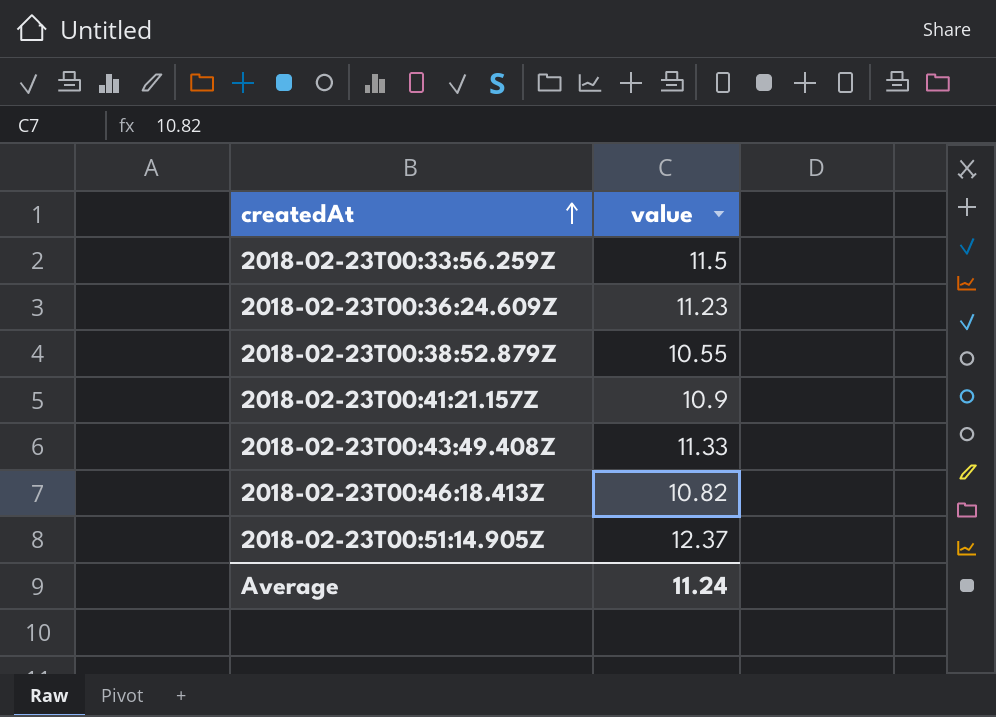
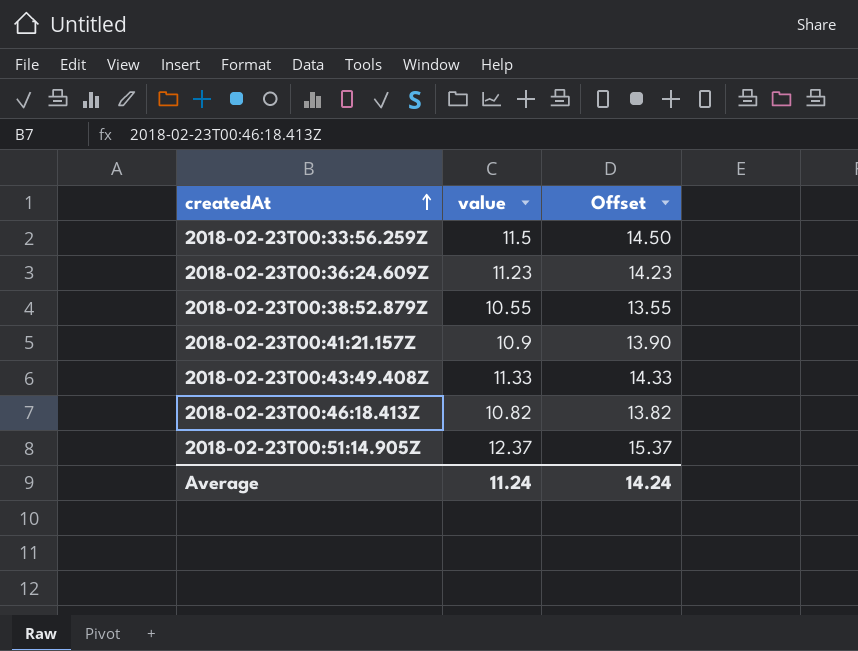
column Offset | formula: none -> [value] + 3

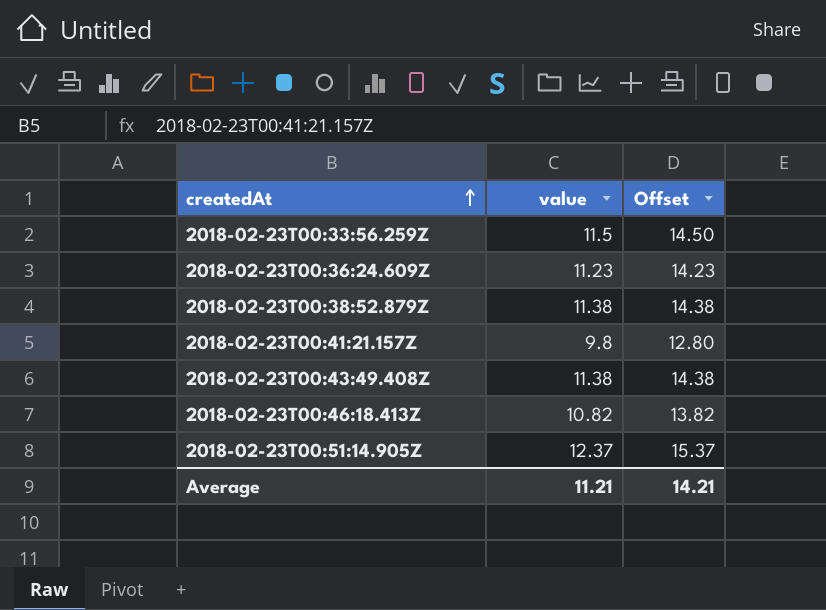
2018-02-23T00:38:52.879Z | value: 10.55 -> 11.38
2018-02-23T00:38:52.879Z | Offset: 13.55 -> 14.38
2018-02-23T00:41:21.157Z | value: 10.9 -> 9.8
2018-02-23T00:41:21.157Z | Offset: 13.90 -> 12.80
2018-02-23T00:43:49.408Z | value: 11.33 -> 11.38
2018-02-23T00:43:49.408Z | Offset: 14.33 -> 14.38
Average | value: 11.24 -> 11.21
Average | Offset: 14.24 -> 14.21

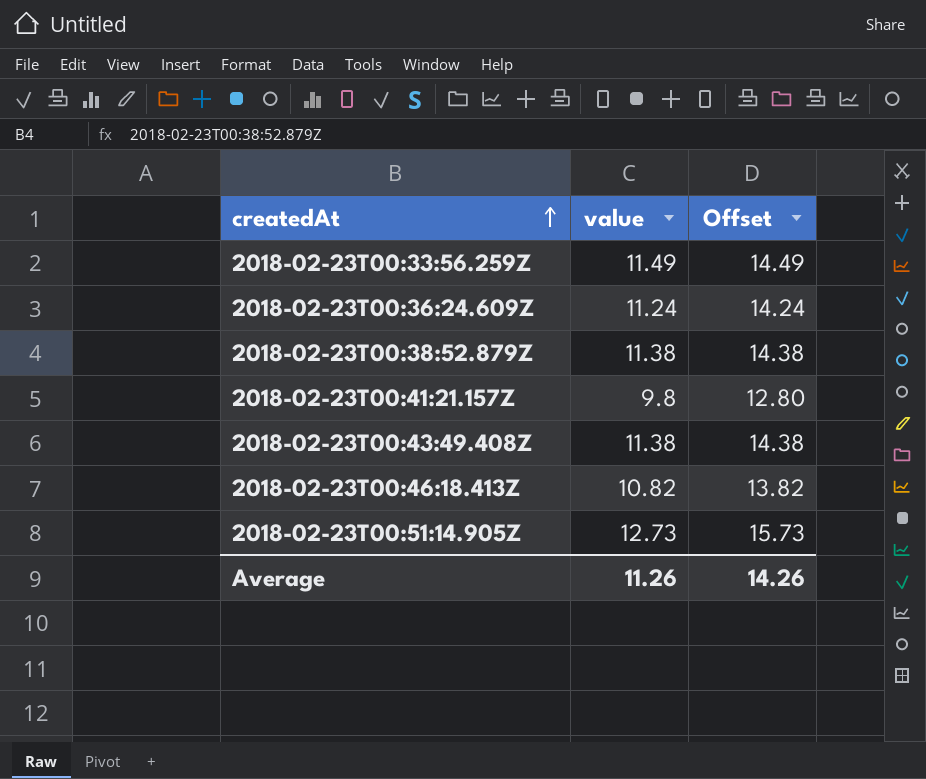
2018-02-23T00:33:56.259Z | value: 11.5 -> 11.49
2018-02-23T00:33:56.259Z | Offset: 14.50 -> 14.49
2018-02-23T00:36:24.609Z | value: 11.23 -> 11.24
2018-02-23T00:36:24.609Z | Offset: 14.23 -> 14.24
2018-02-23T00:51:14.905Z | value: 12.37 -> 12.73
2018-02-23T00:51:14.905Z | Offset: 15.37 -> 15.73
Average | value: 11.21 -> 11.26
Average | Offset: 14.21 -> 14.26

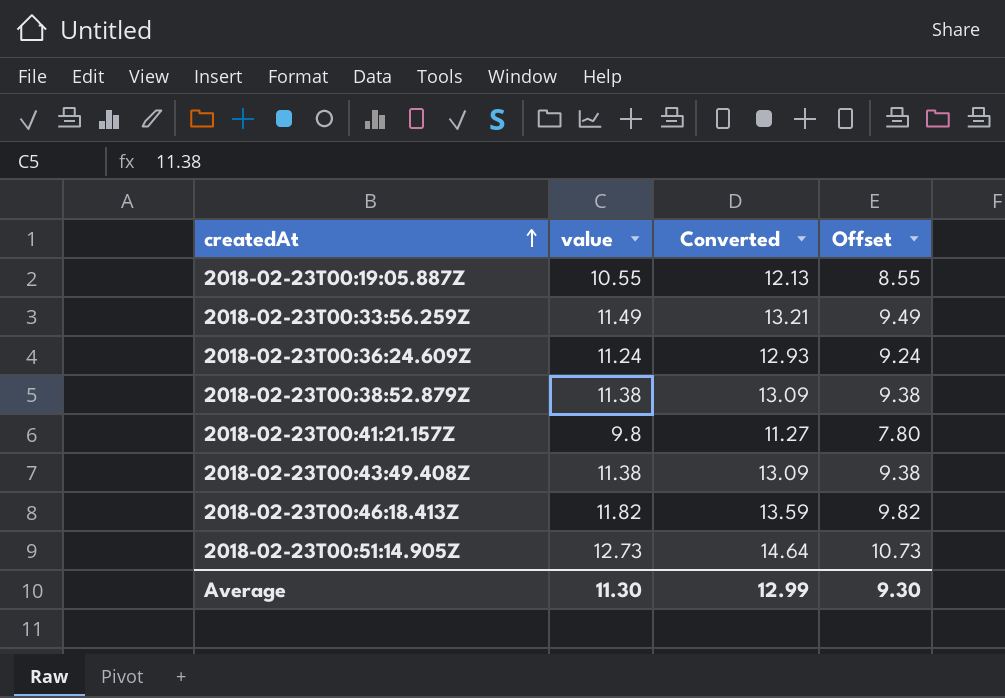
column Converted | formula: none -> [value] * 1.15
column Offset | formula: [value] + 3 -> [value] - 2
row 2018-02-23T00:19:05.887Z: none -> 10.55 | 12.13 | 8.55
2018-02-23T00:46:18.413Z | value: 10.82 -> 11.82
Average | value: 11.26 -> 11.30
Average | Offset: 14.26 -> 9.30

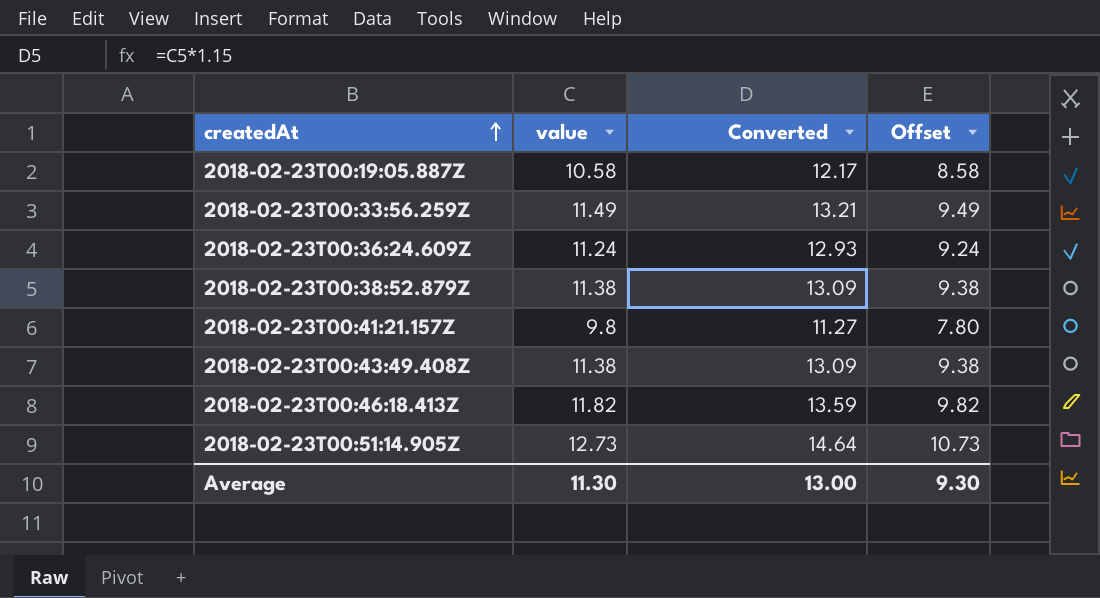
2018-02-23T00:19:05.887Z | value: 10.55 -> 10.58
2018-02-23T00:19:05.887Z | Converted: 12.13 -> 12.17
2018-02-23T00:19:05.887Z | Offset: 8.55 -> 8.58
Average | Converted: 12.99 -> 13.00

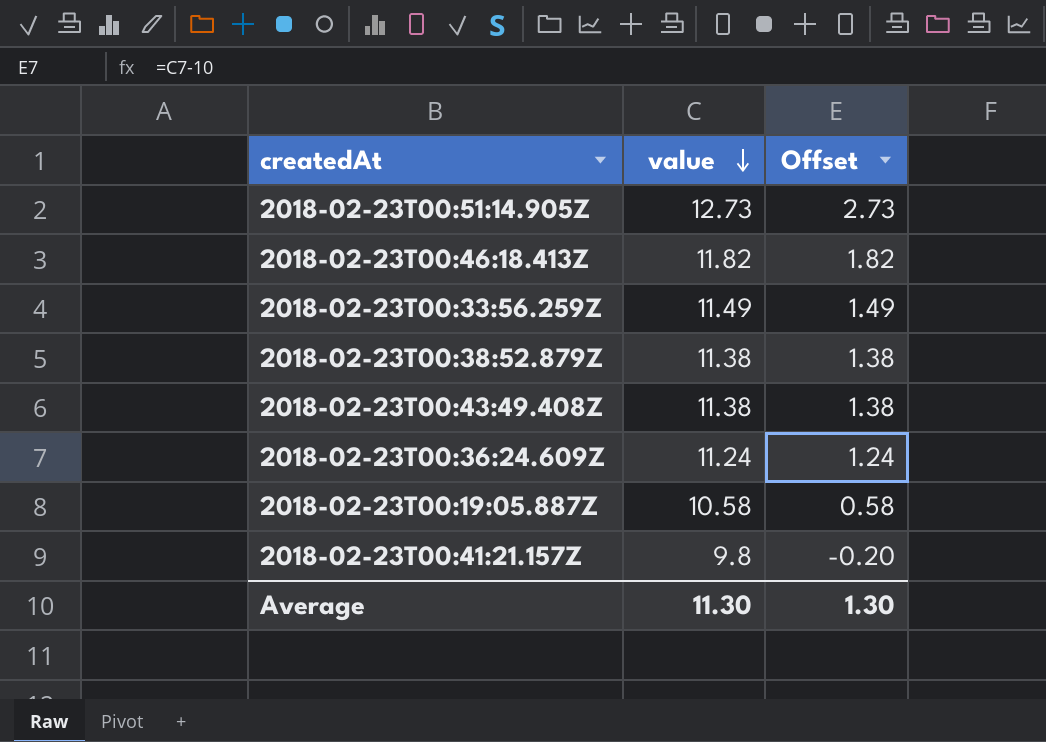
row order: createdAt ascending -> value descending
column Converted | formula: [value] * 1.15 -> none
column Offset | formula: [value] - 2 -> [value] - 10
Average | Offset: 9.30 -> 1.30

